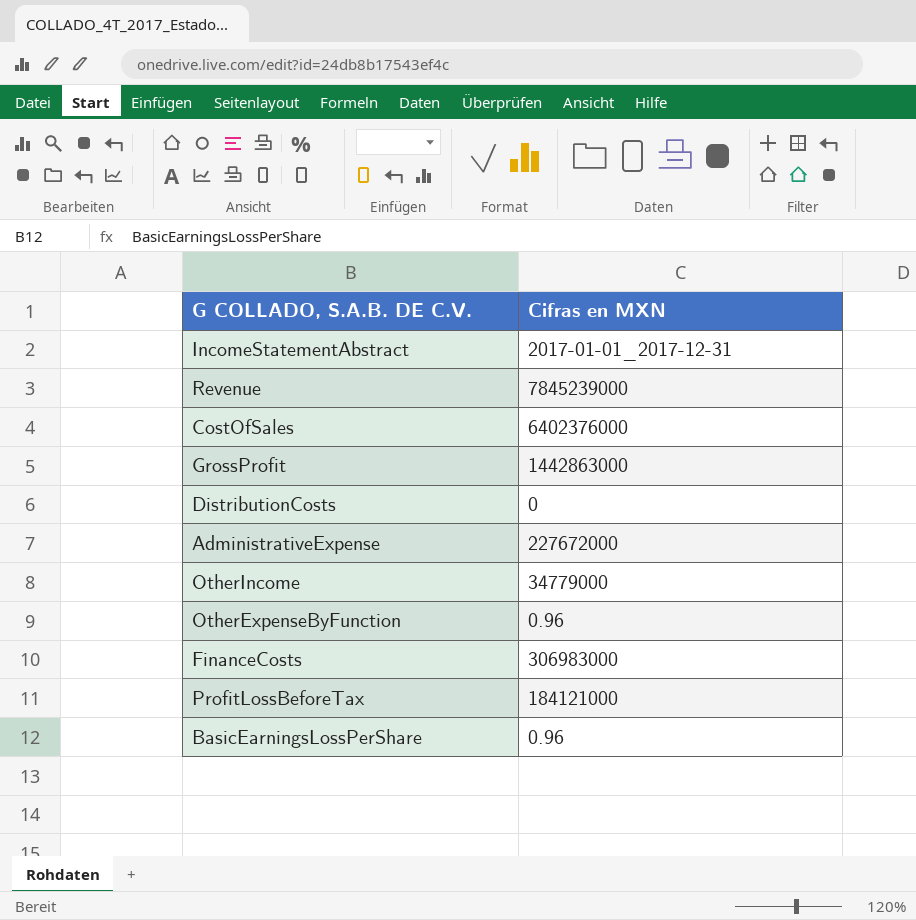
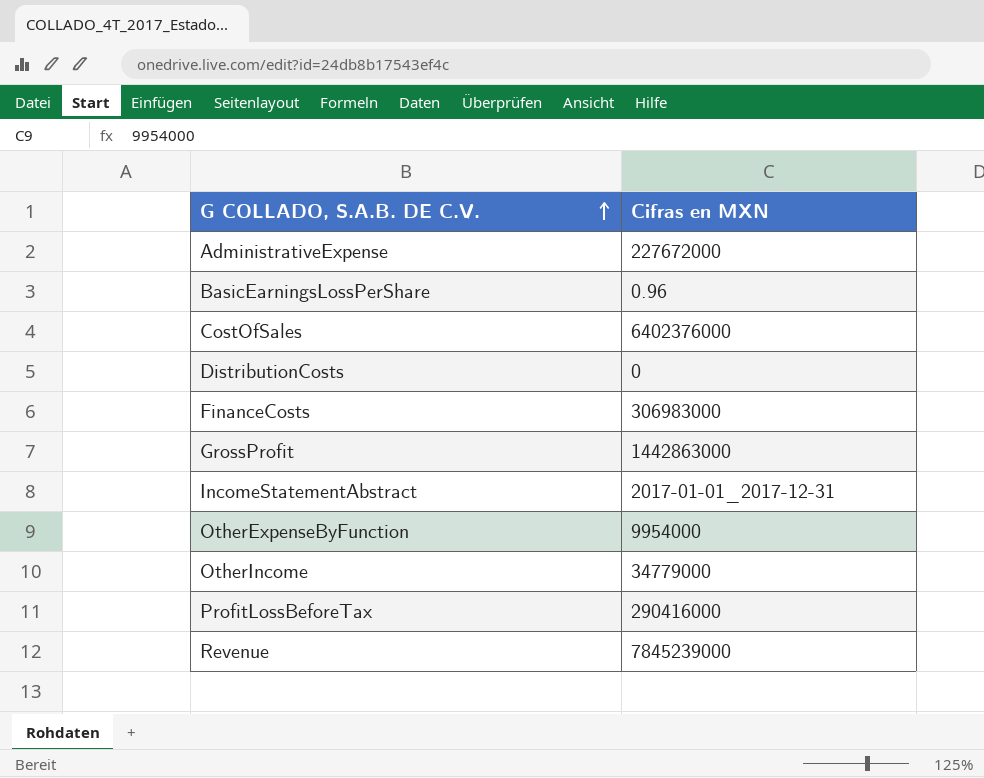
row order: none -> G COLLADO, S.A.B. DE C.V. ascending
OtherExpenseByFunction | Cifras en MXN: 0.96 -> 9954000
ProfitLossBeforeTax | Cifras en MXN: 184121000 -> 290416000

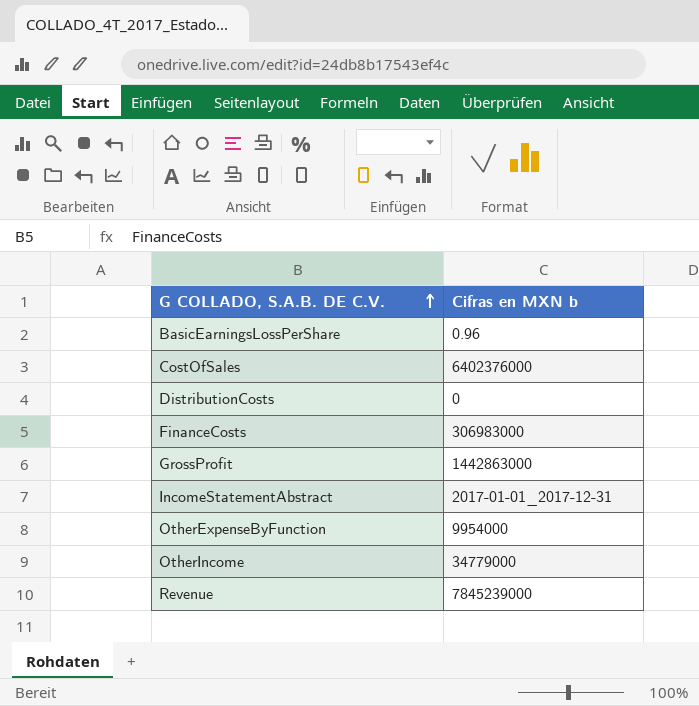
column name: Cifras en MXN -> Cifras en MXN b
row AdministrativeExpense: 227672000 -> none
row ProfitLossBeforeTax: 290416000 -> none

